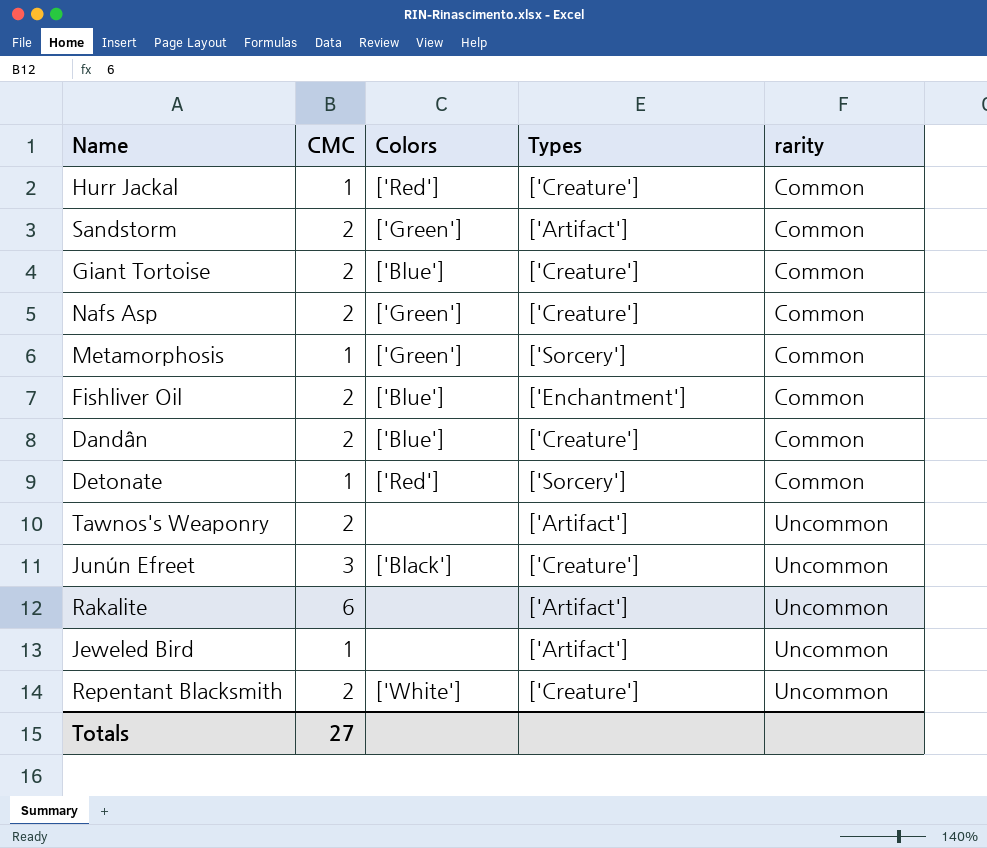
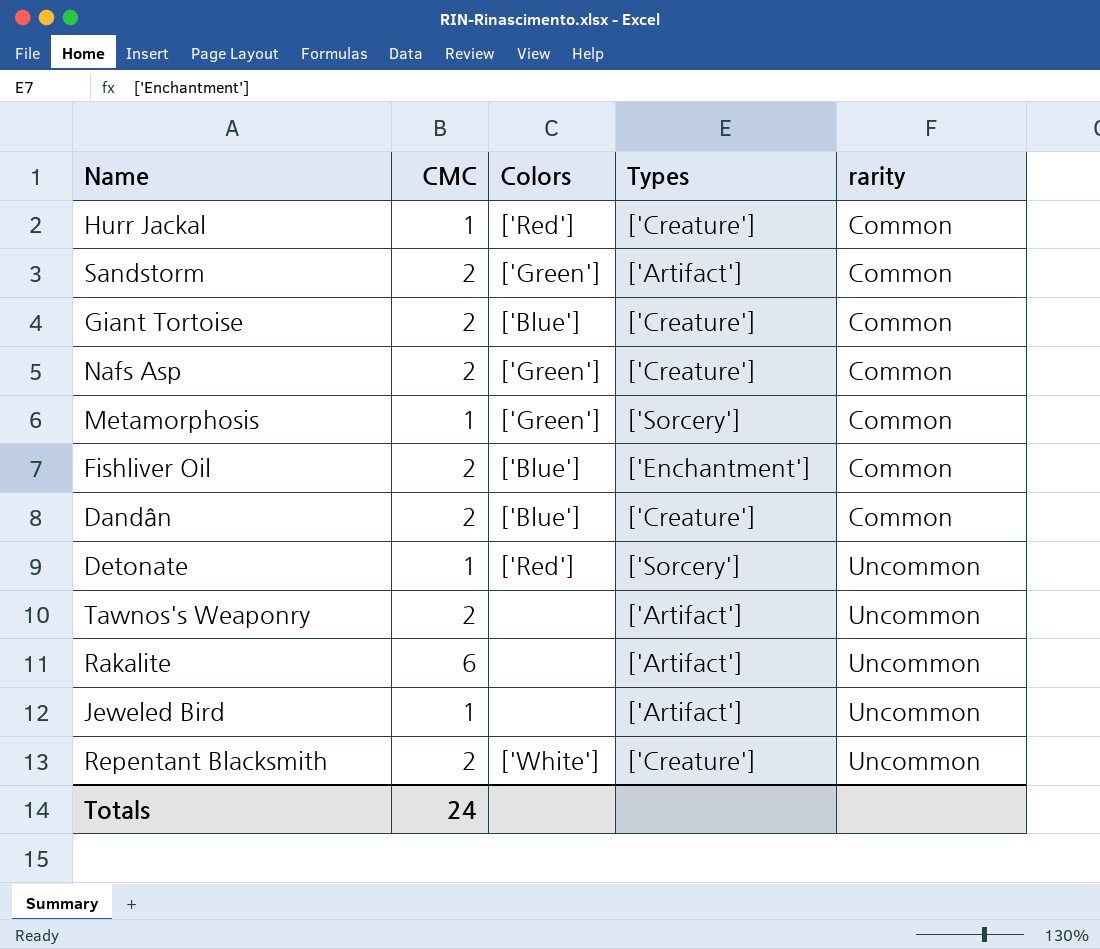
row Junún Efreet: 3 | ['Black'] | ['Creature'] | Uncommon -> none
Detonate | rarity: Common -> Uncommon
Totals | CMC: 27 -> 24

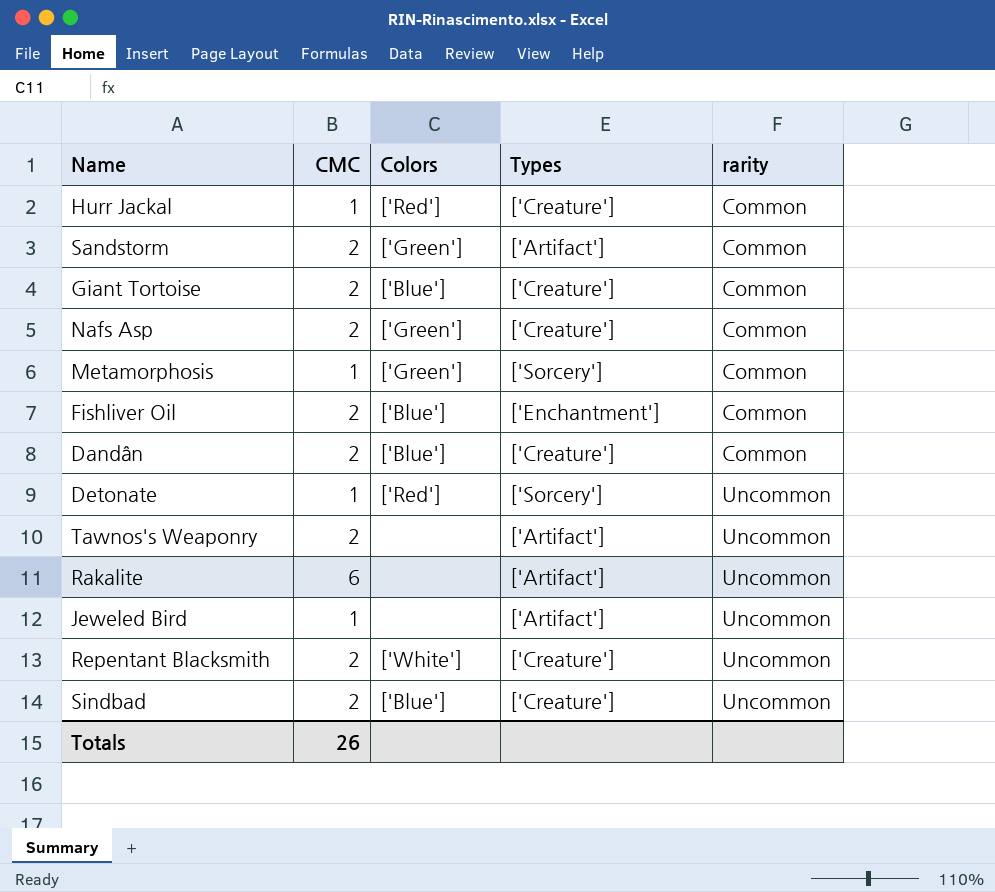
row Sindbad: none -> 2 | ['Blue'] | ['Creature'] | Uncommon
Totals | CMC: 24 -> 26

